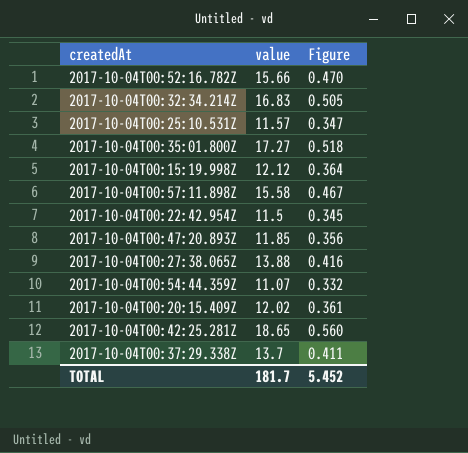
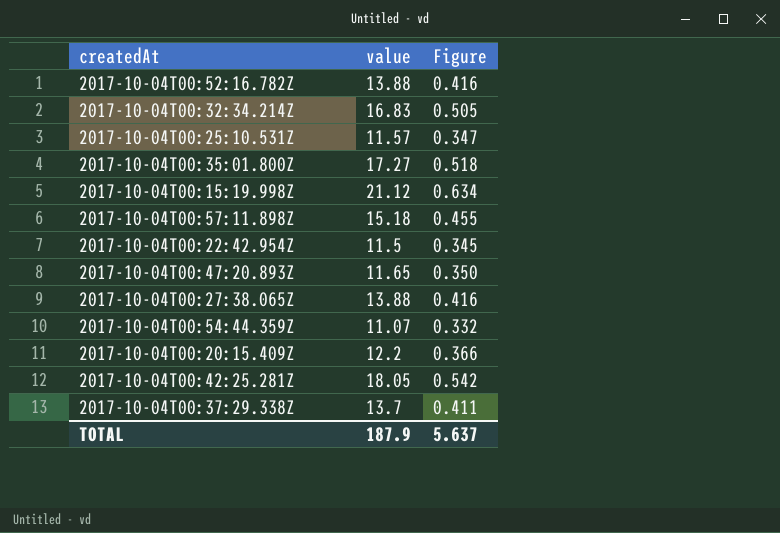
2017-10-04T00:52:16.782Z | value: 15.66 -> 13.88
2017-10-04T00:52:16.782Z | Figure: 0.470 -> 0.416
2017-10-04T00:15:19.998Z | value: 12.12 -> 21.12
2017-10-04T00:15:19.998Z | Figure: 0.364 -> 0.634
2017-10-04T00:57:11.898Z | value: 15.58 -> 15.18
2017-10-04T00:57:11.898Z | Figure: 0.467 -> 0.455
2017-10-04T00:47:20.893Z | value: 11.85 -> 11.65
2017-10-04T00:47:20.893Z | Figure: 0.356 -> 0.350
2017-10-04T00:20:15.409Z | value: 12.02 -> 12.2
2017-10-04T00:20:15.409Z | Figure: 0.361 -> 0.366
2017-10-04T00:42:25.281Z | value: 18.65 -> 18.05
2017-10-04T00:42:25.281Z | Figure: 0.560 -> 0.542
TOTAL | value: 181.7 -> 187.9
TOTAL | Figure: 5.452 -> 5.637

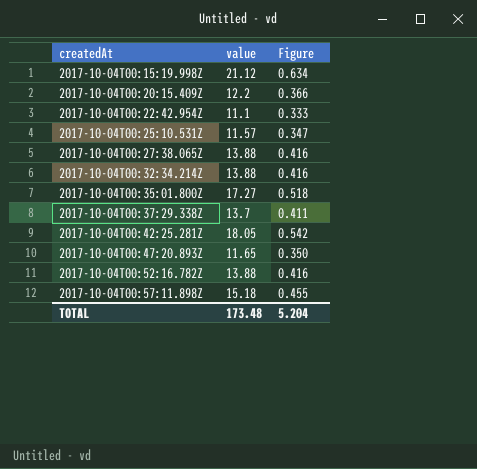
row order: none -> createdAt ascending
row 2017-10-04T00:54:44.359Z: 11.07 | 0.332 -> none
2017-10-04T00:22:42.954Z | value: 11.5 -> 11.1
2017-10-04T00:22:42.954Z | Figure: 0.345 -> 0.333
2017-10-04T00:32:34.214Z | value: 16.83 -> 13.88
2017-10-04T00:32:34.214Z | Figure: 0.505 -> 0.416
TOTAL | value: 187.9 -> 173.48
TOTAL | Figure: 5.637 -> 5.204

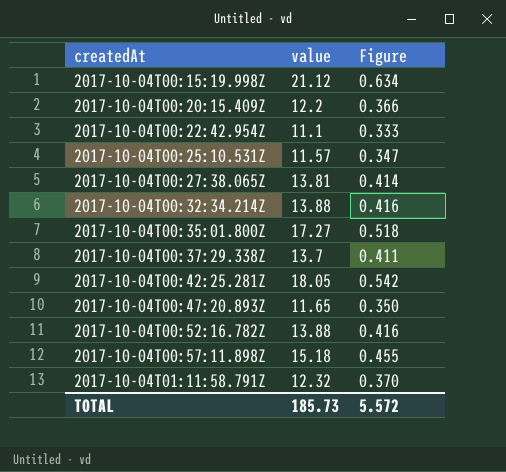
2017-10-04T00:27:38.065Z | value: 13.88 -> 13.81
2017-10-04T00:27:38.065Z | Figure: 0.416 -> 0.414
row 2017-10-04T01:11:58.791Z: none -> 12.32 | 0.370
TOTAL | value: 173.48 -> 185.73
TOTAL | Figure: 5.204 -> 5.572

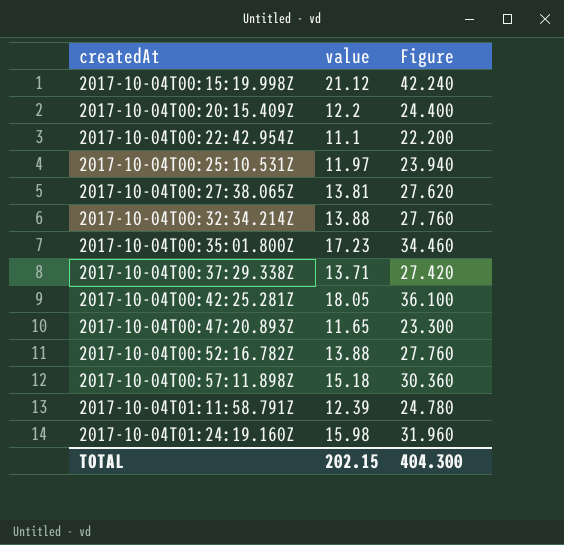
column Figure | formula: [value] * 0.03 -> [value] * 2
2017-10-04T00:25:10.531Z | value: 11.57 -> 11.97
2017-10-04T00:35:01.800Z | value: 17.27 -> 17.23
2017-10-04T00:37:29.338Z | value: 13.7 -> 13.71
2017-10-04T01:11:58.791Z | value: 12.32 -> 12.39
row 2017-10-04T01:24:19.160Z: none -> 15.98 | 31.960
TOTAL | value: 185.73 -> 202.15
TOTAL | Figure: 5.572 -> 404.300

